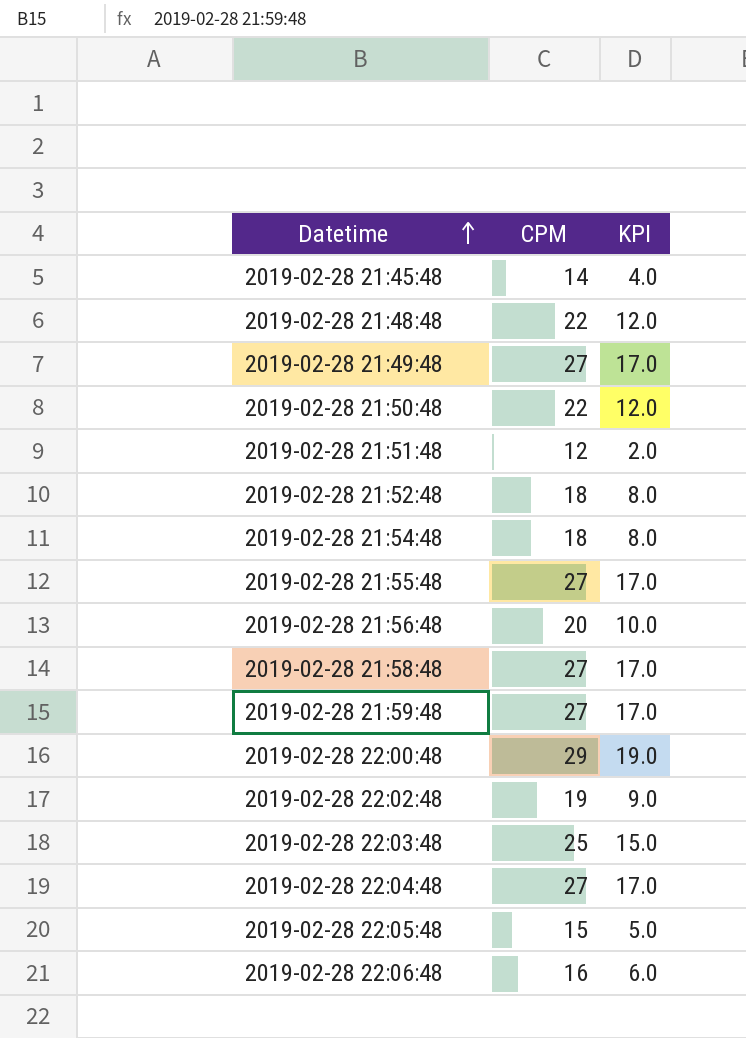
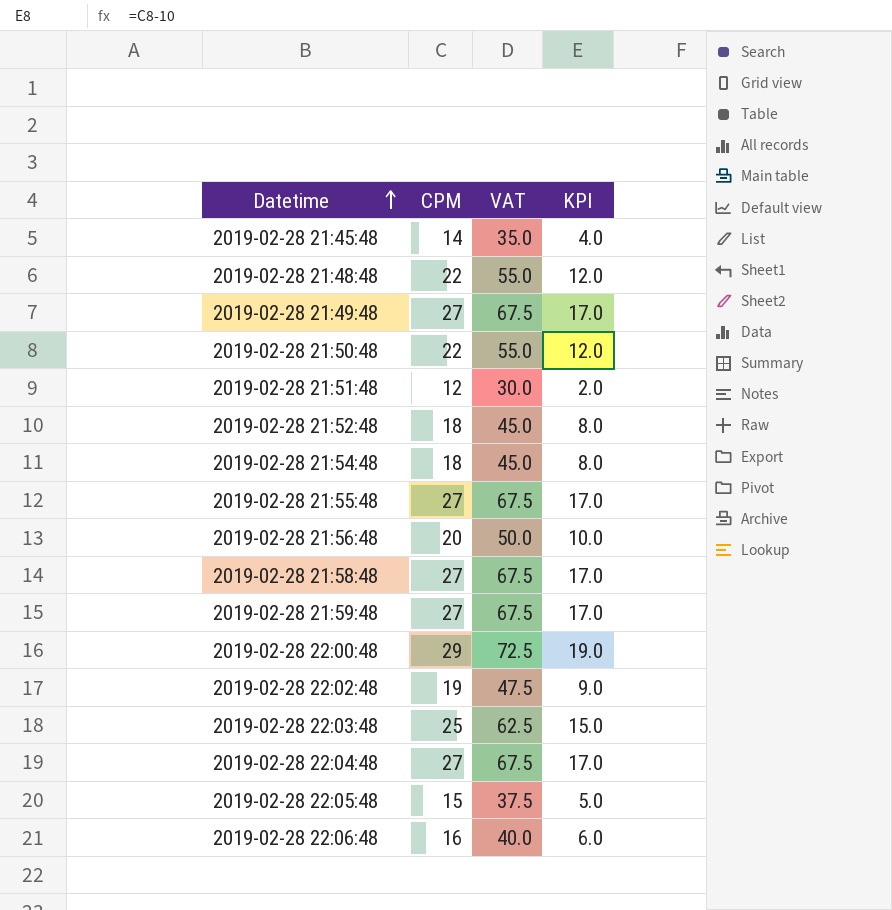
column VAT | formula: none -> [CPM] * 2.5

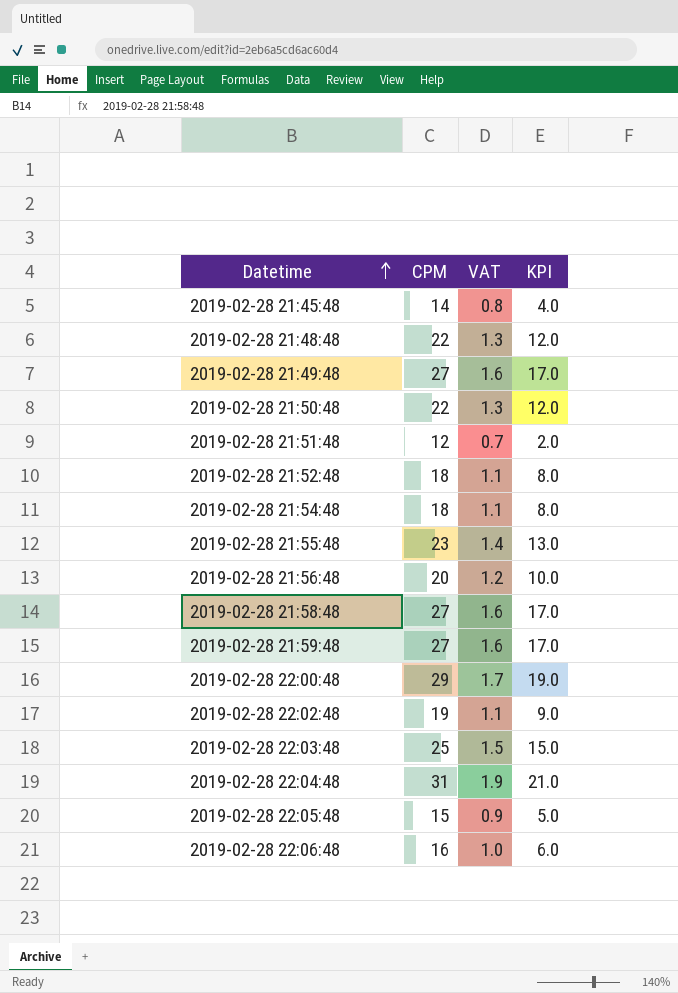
column VAT | formula: [CPM] * 2.5 -> [CPM] * 0.06
2019-02-28 21:55:48 | CPM: 27 -> 23
2019-02-28 21:55:48 | KPI: 17.0 -> 13.0
2019-02-28 22:04:48 | CPM: 27 -> 31
2019-02-28 22:04:48 | KPI: 17.0 -> 21.0

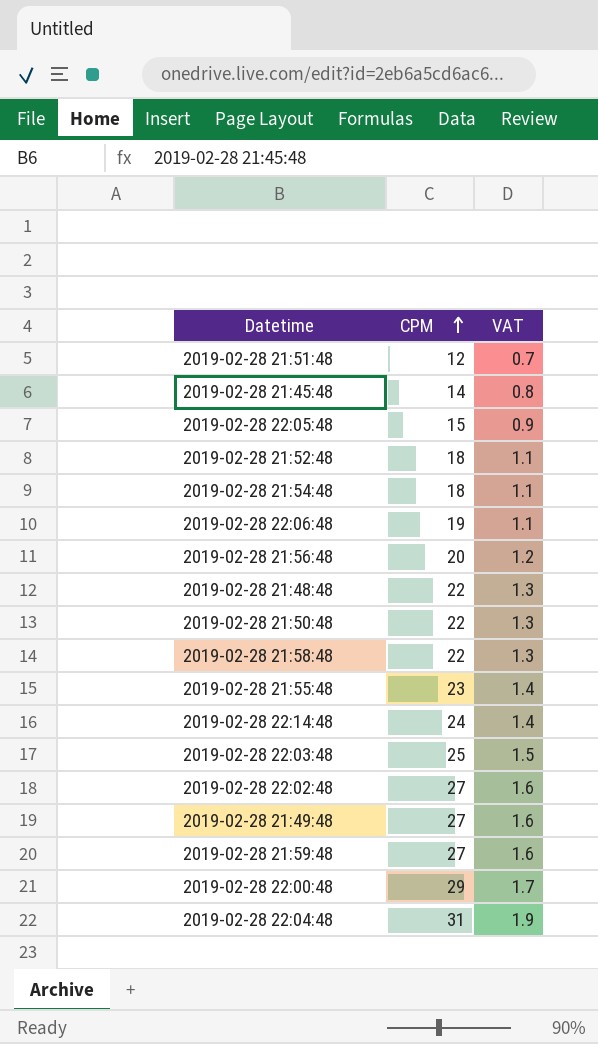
row order: Datetime ascending -> CPM ascending
column KPI | formula: [CPM] - 10 -> none
2019-02-28 22:06:48 | CPM: 16 -> 19
2019-02-28 22:06:48 | VAT: 1.0 -> 1.1
2019-02-28 21:58:48 | CPM: 27 -> 22
2019-02-28 21:58:48 | VAT: 1.6 -> 1.3
row 2019-02-28 22:14:48: none -> 24 | 1.4
2019-02-28 22:02:48 | CPM: 19 -> 27
2019-02-28 22:02:48 | VAT: 1.1 -> 1.6

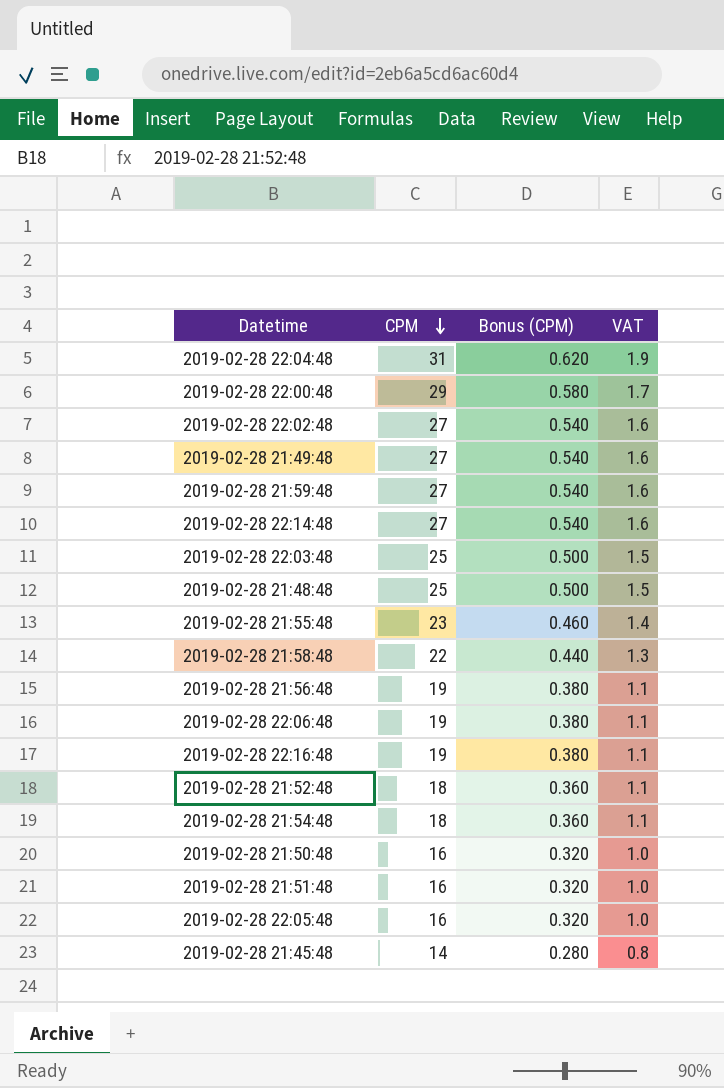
row order: CPM ascending -> CPM descending
column Bonus (CPM) | formula: none -> [CPM] * 0.02
2019-02-28 22:14:48 | CPM: 24 -> 27
2019-02-28 22:14:48 | VAT: 1.4 -> 1.6
2019-02-28 21:48:48 | CPM: 22 -> 25
2019-02-28 21:48:48 | VAT: 1.3 -> 1.5
2019-02-28 21:56:48 | CPM: 20 -> 19
2019-02-28 21:56:48 | VAT: 1.2 -> 1.1
row 2019-02-28 22:16:48: none -> 19 | 0.380 | 1.1
2019-02-28 21:50:48 | CPM: 22 -> 16
2019-02-28 21:50:48 | VAT: 1.3 -> 1.0
2019-02-28 21:51:48 | CPM: 12 -> 16
2019-02-28 21:51:48 | VAT: 0.7 -> 1.0
2019-02-28 22:05:48 | CPM: 15 -> 16
2019-02-28 22:05:48 | VAT: 0.9 -> 1.0

